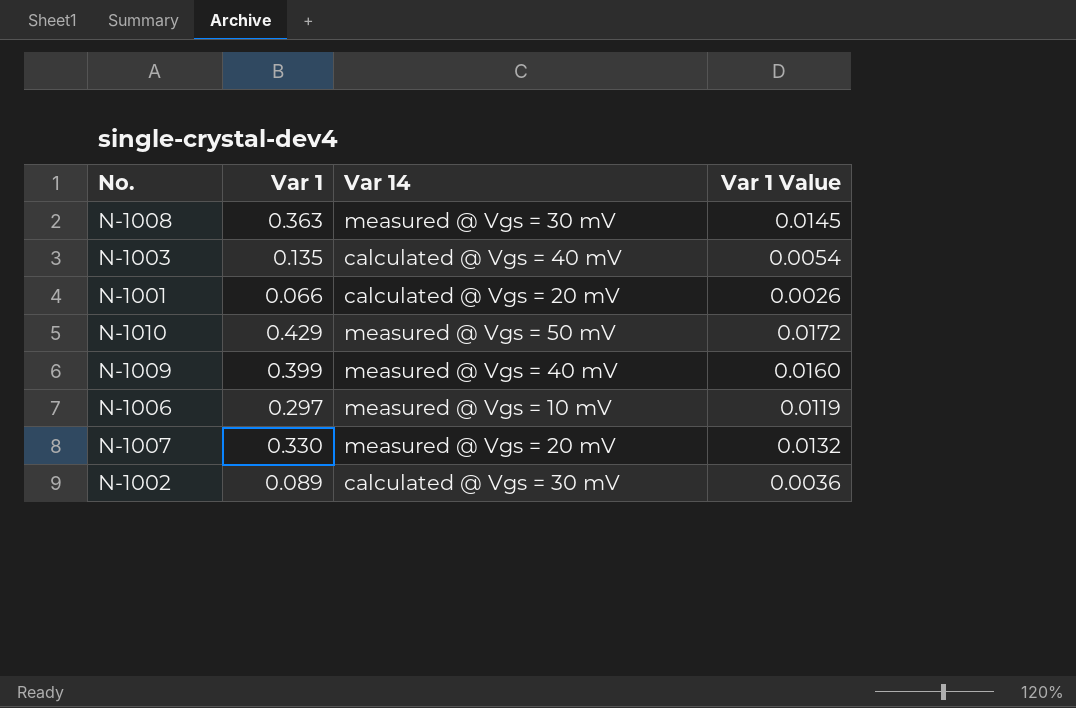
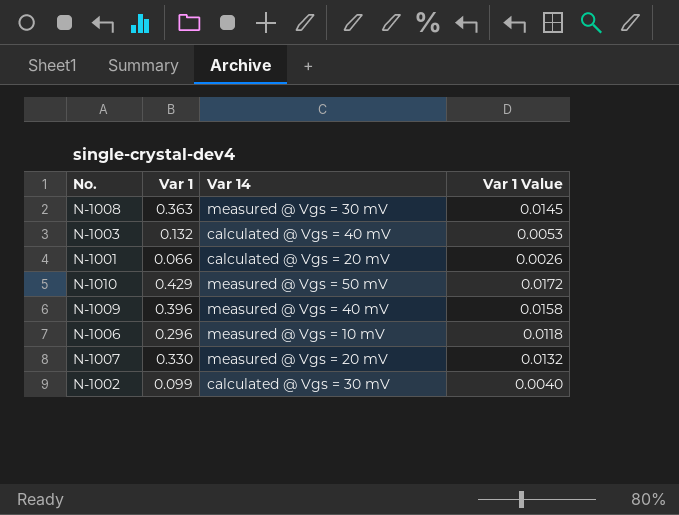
N-1003 | Var 1: 0.135 -> 0.132
N-1003 | Var 1 Value: 0.0054 -> 0.0053
N-1009 | Var 1: 0.399 -> 0.396
N-1009 | Var 1 Value: 0.0160 -> 0.0158
N-1006 | Var 1: 0.297 -> 0.296
N-1006 | Var 1 Value: 0.0119 -> 0.0118
N-1002 | Var 1: 0.089 -> 0.099
N-1002 | Var 1 Value: 0.0036 -> 0.0040

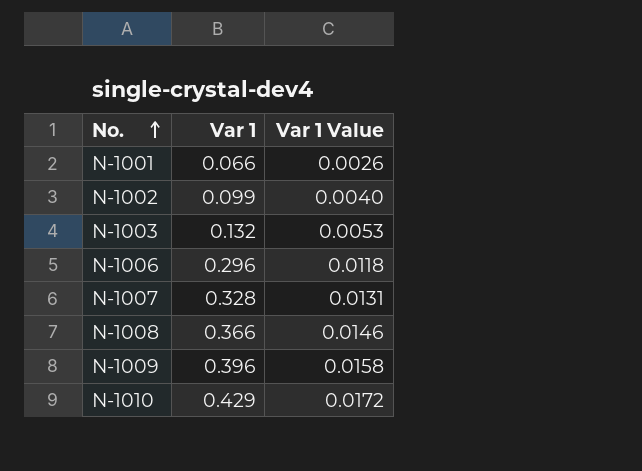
row order: none -> No. ascending
column Var 14 | position: 3 -> none
N-1007 | Var 1: 0.330 -> 0.328
N-1007 | Var 1 Value: 0.0132 -> 0.0131
N-1008 | Var 1: 0.363 -> 0.366
N-1008 | Var 1 Value: 0.0145 -> 0.0146

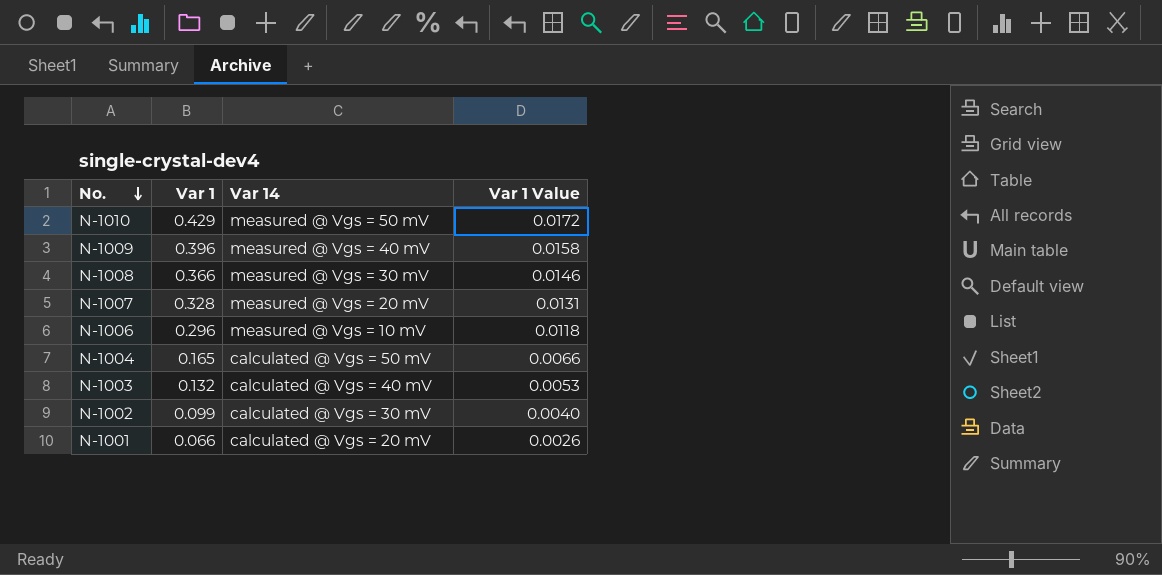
row order: No. ascending -> No. descending
column Var 14 | position: none -> 3
row N-1004: none -> 0.165 | calculated @ Vgs = 50 mV | 0.0066

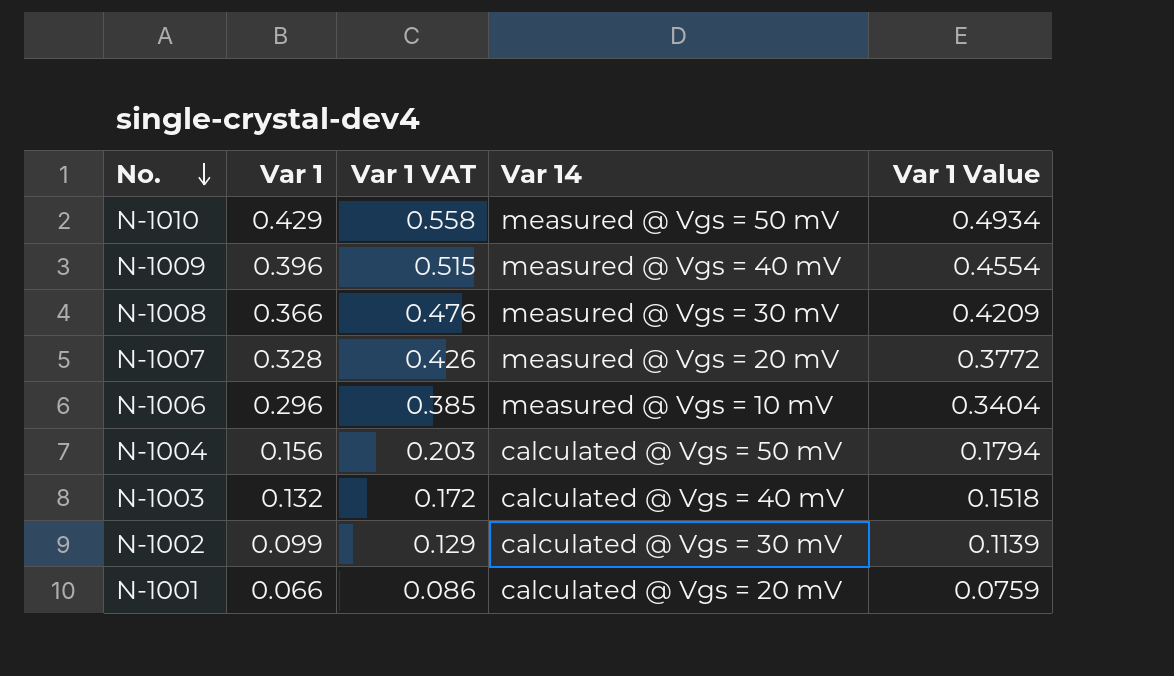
column Var 1 VAT | formula: none -> [Var 1] * 1.3
column Var 1 Value | formula: [Var 1] * 0.04 -> [Var 1] * 1.15
N-1004 | Var 1: 0.165 -> 0.156

